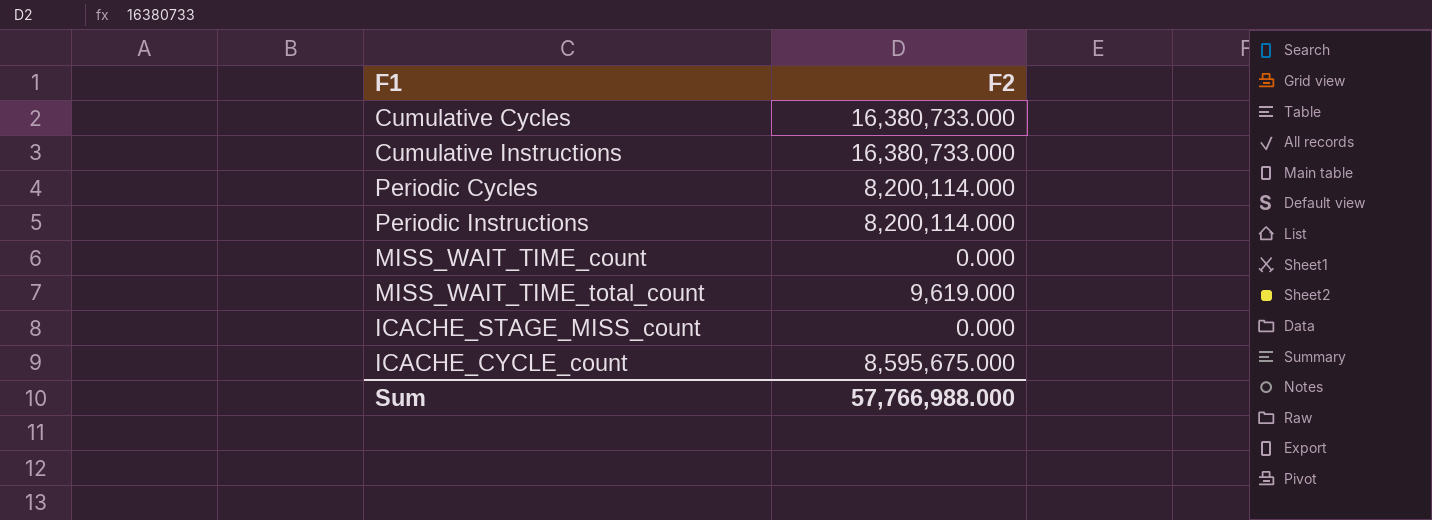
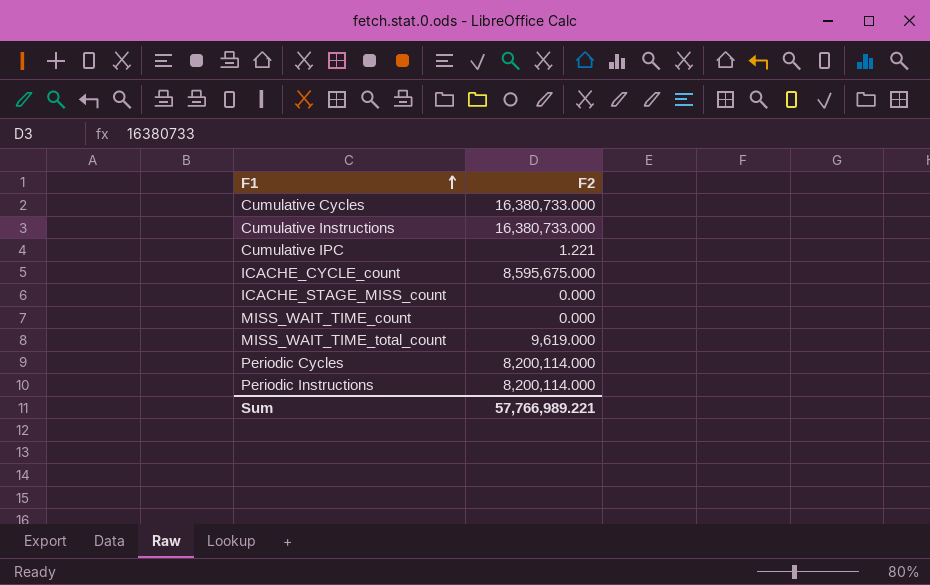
row order: none -> F1 ascending
row Cumulative IPC: none -> 1.221
Sum | F2: 57,766,988.000 -> 57,766,989.221

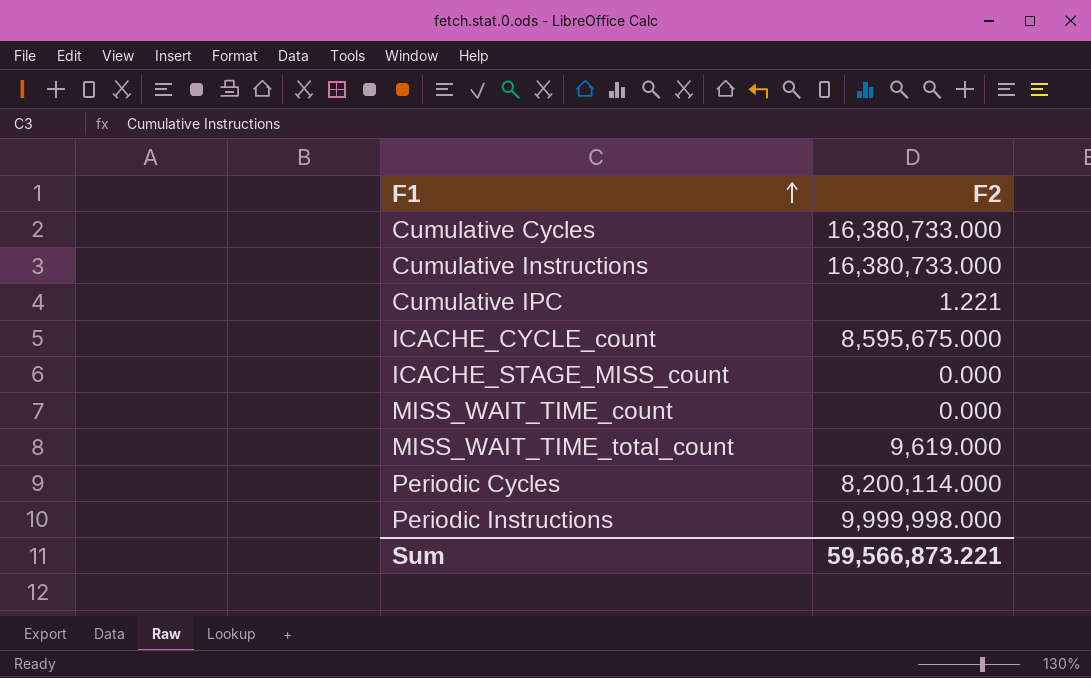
Periodic Instructions | F2: 8,200,114.000 -> 9,999,998.000
Sum | F2: 57,766,989.221 -> 59,566,873.221

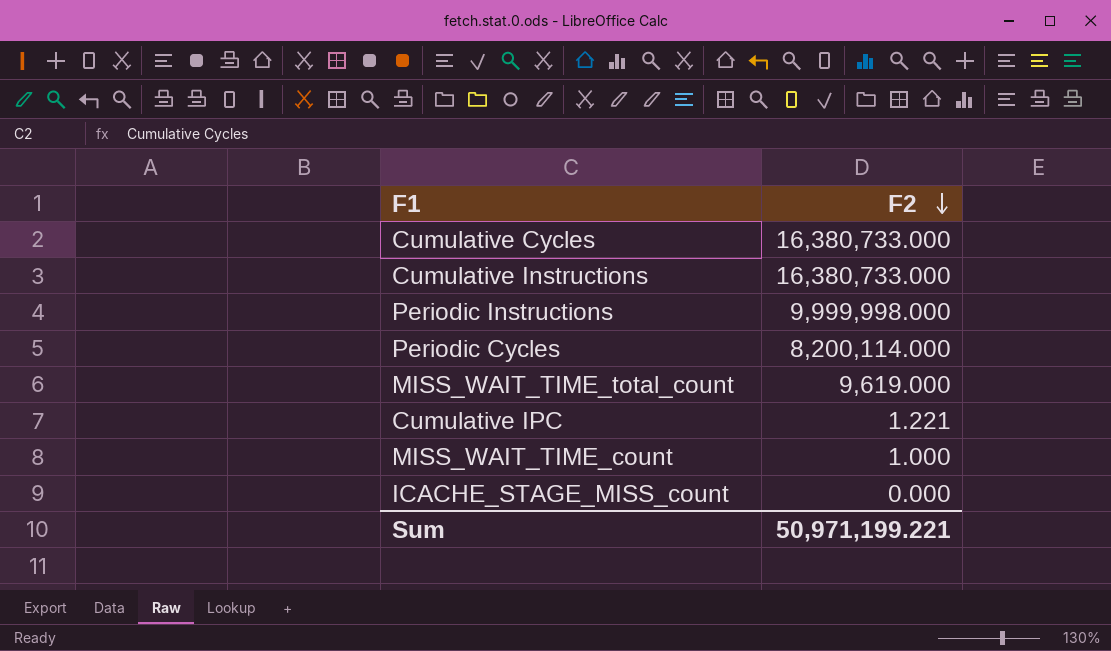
row order: F1 ascending -> F2 descending
row ICACHE_CYCLE_count: 8,595,675.000 -> none
MISS_WAIT_TIME_count | F2: 0.000 -> 1.000
Sum | F2: 59,566,873.221 -> 50,971,199.221

